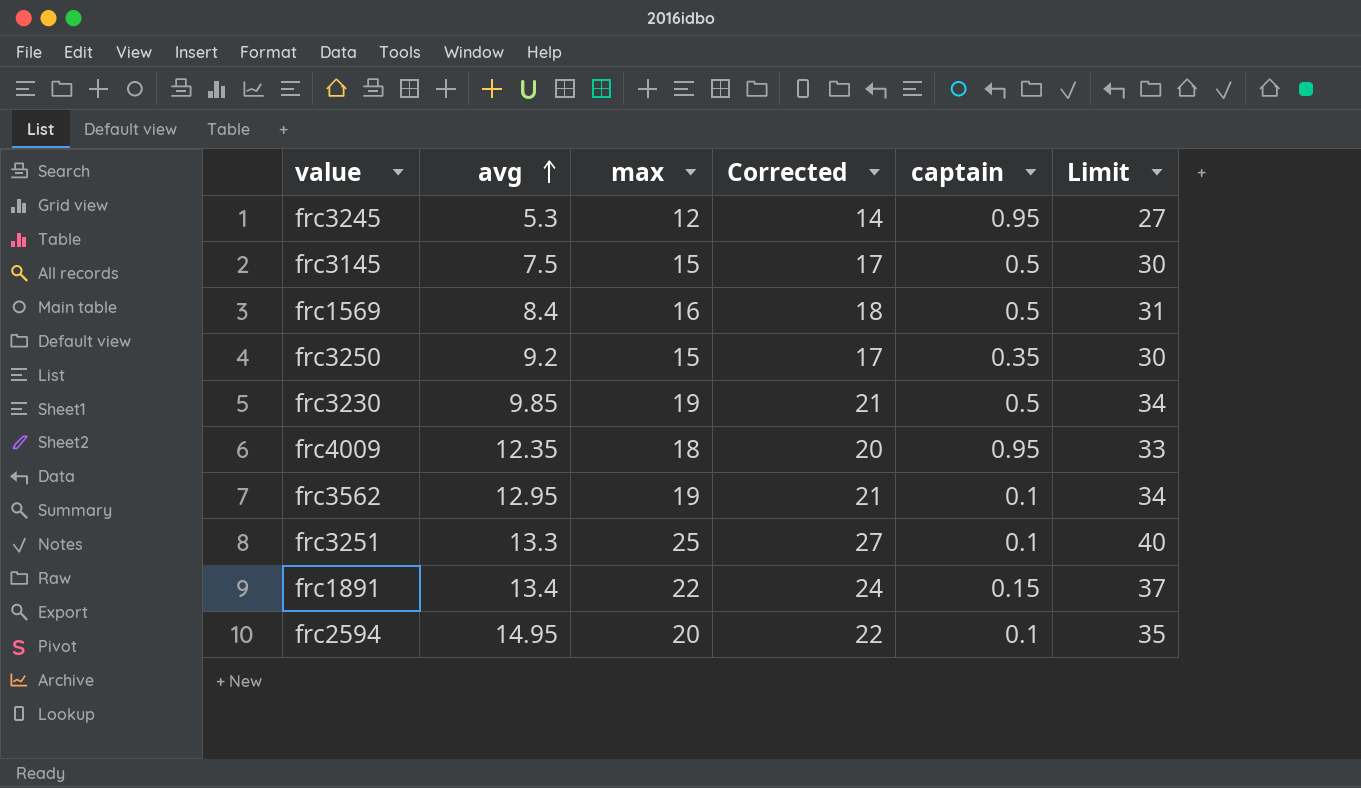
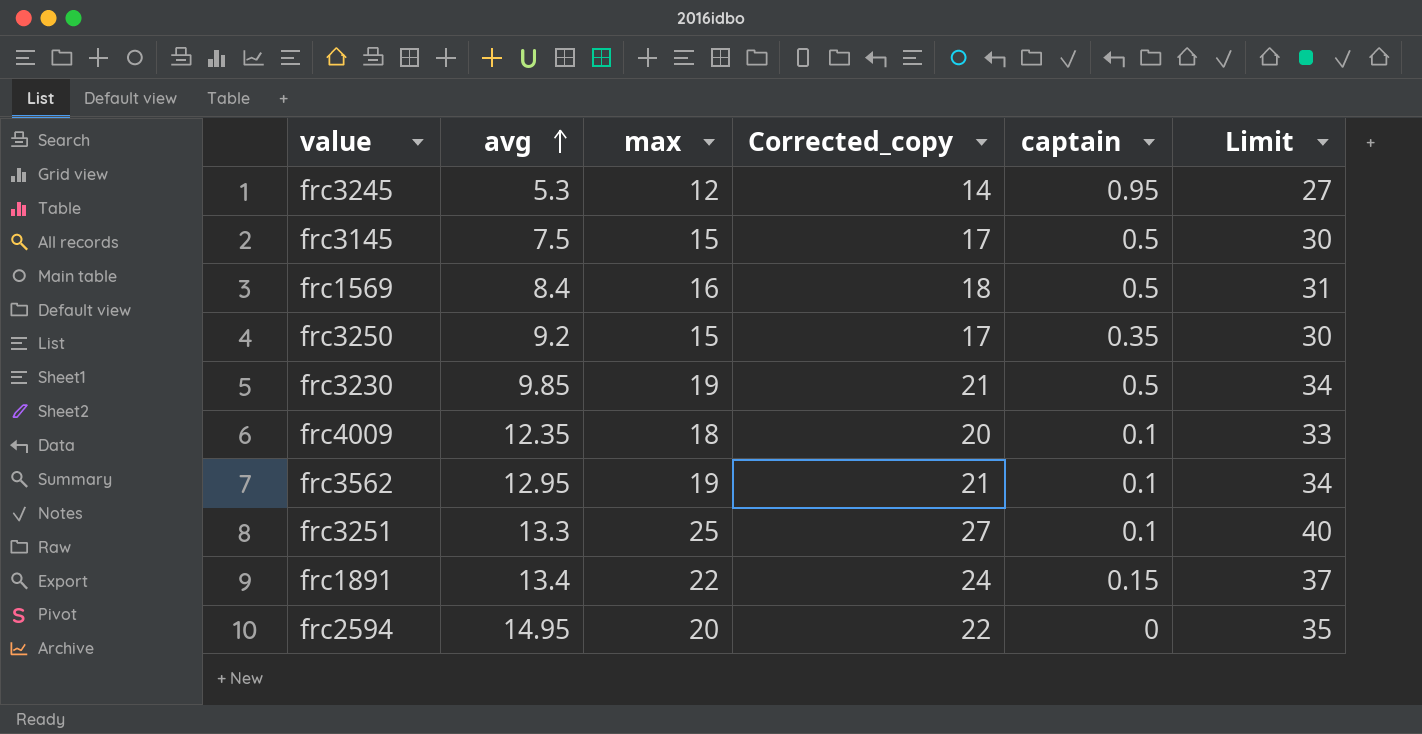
column name: Corrected -> Corrected_copy
frc4009 | captain: 0.95 -> 0.1
frc2594 | captain: 0.1 -> 0

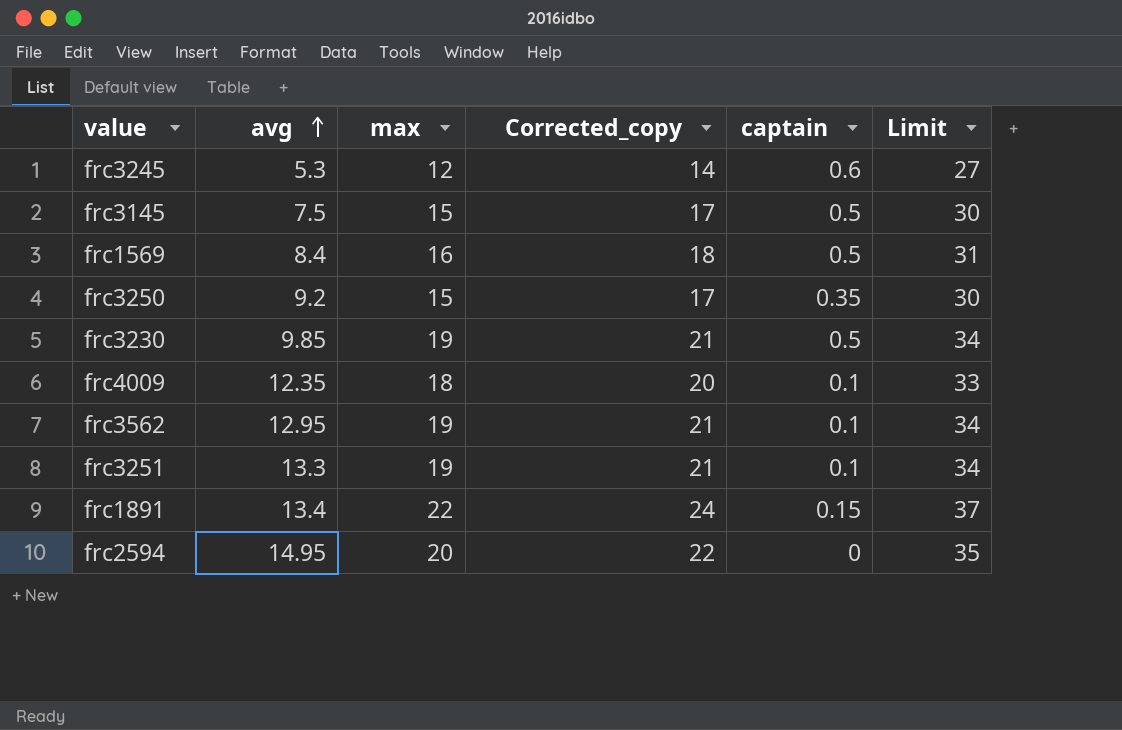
frc3245 | captain: 0.95 -> 0.6
frc3251 | max: 25 -> 19
frc3251 | Corrected_copy: 27 -> 21
frc3251 | Limit: 40 -> 34

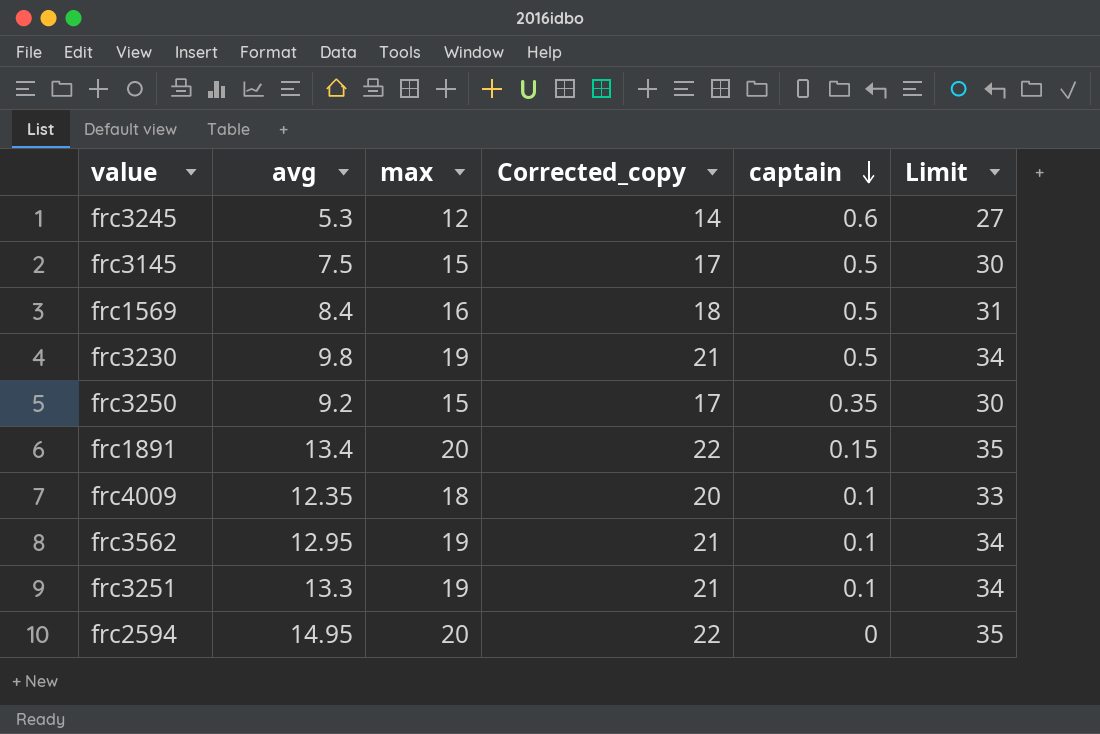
row order: avg ascending -> captain descending
frc3230 | avg: 9.85 -> 9.8
frc1891 | max: 22 -> 20
frc1891 | Corrected_copy: 24 -> 22
frc1891 | Limit: 37 -> 35

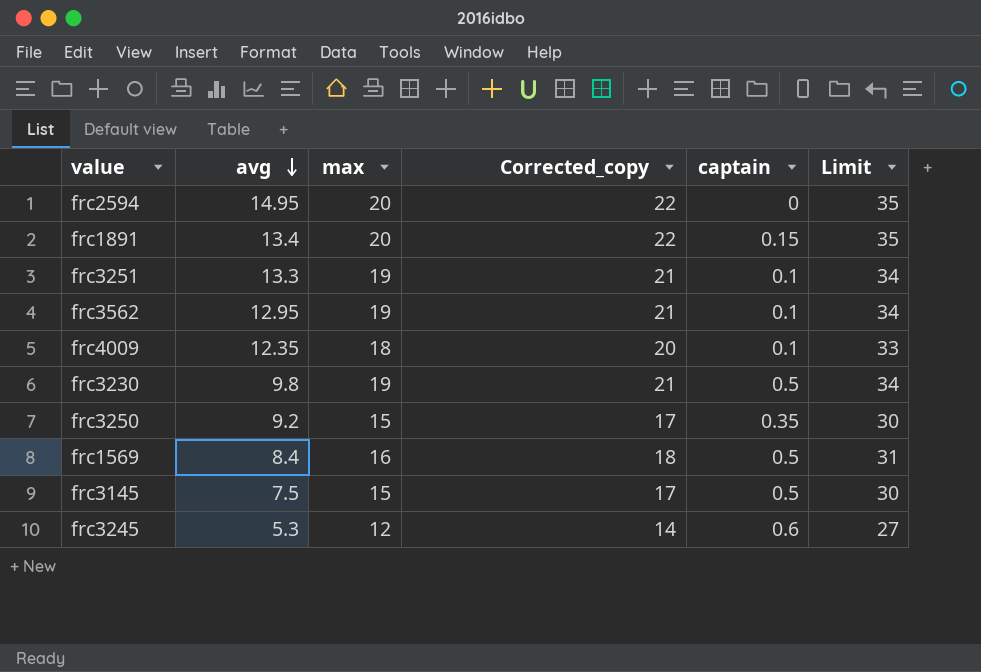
row order: captain descending -> avg descending

